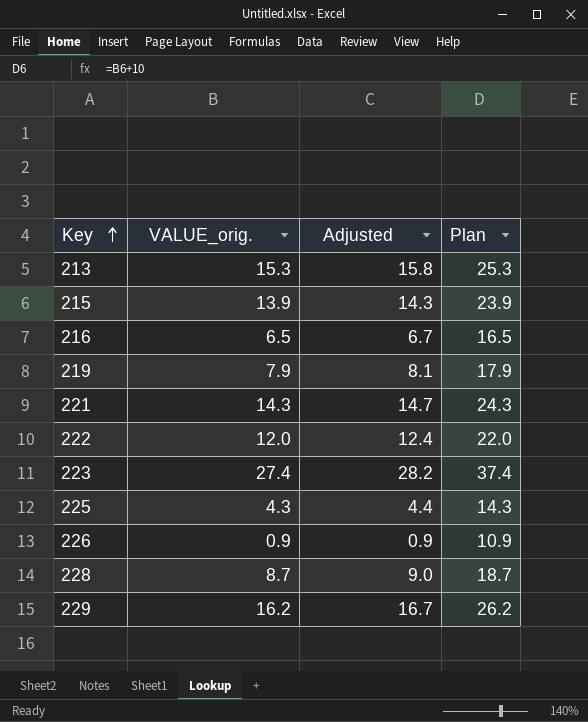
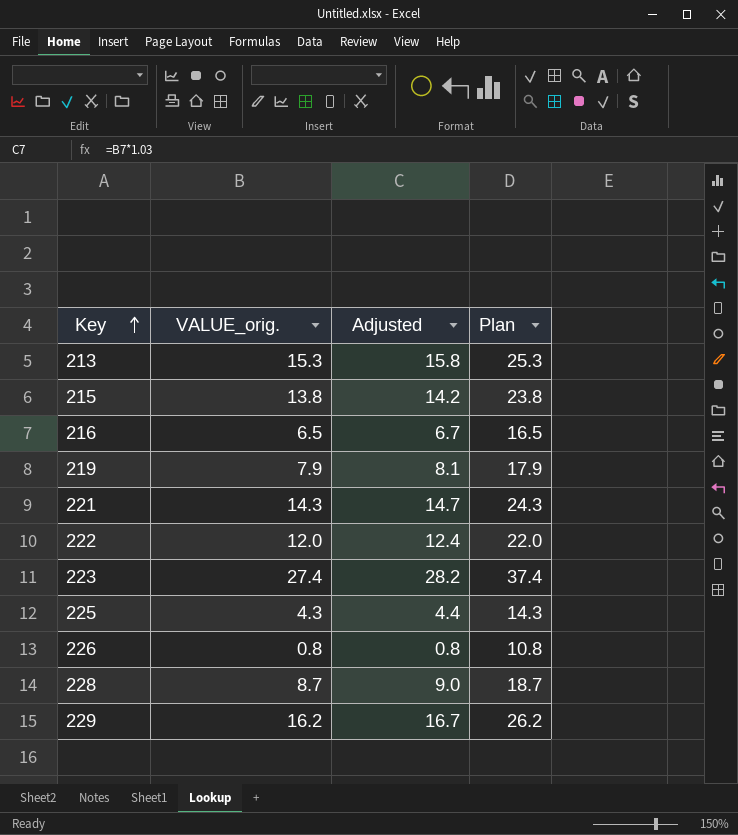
215 | VALUE_orig.: 13.9 -> 13.8
215 | Adjusted: 14.3 -> 14.2
215 | Plan: 23.9 -> 23.8
226 | VALUE_orig.: 0.9 -> 0.8
226 | Adjusted: 0.9 -> 0.8
226 | Plan: 10.9 -> 10.8

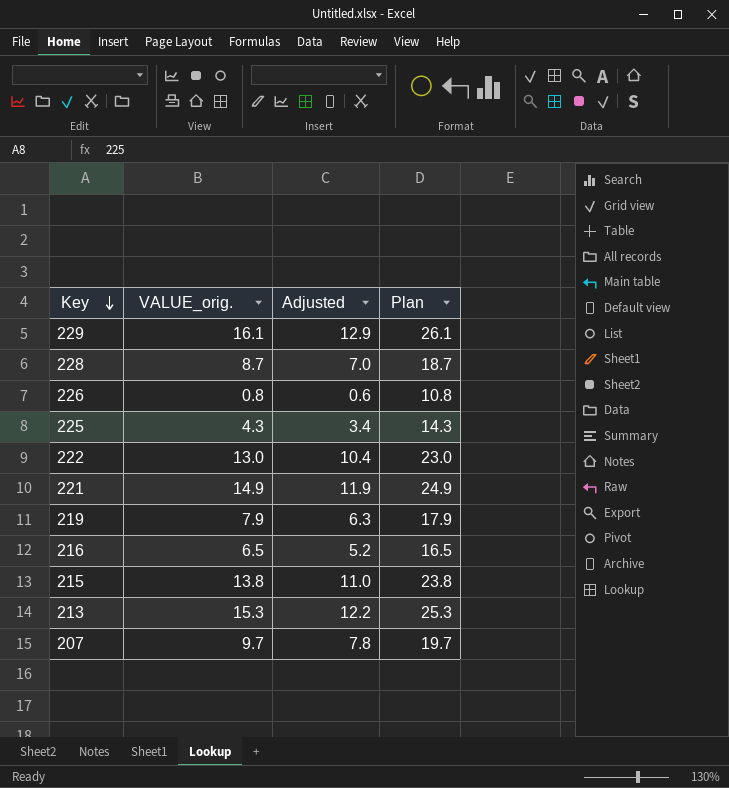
row order: Key ascending -> Key descending
column Adjusted | formula: [VALUE_orig.] * 1.03 -> [VALUE_orig.] * 0.8
row 223: 27.4 | 28.2 | 37.4 -> none
229 | VALUE_orig.: 16.2 -> 16.1
229 | Plan: 26.2 -> 26.1
222 | VALUE_orig.: 12.0 -> 13.0
222 | Plan: 22.0 -> 23.0
221 | VALUE_orig.: 14.3 -> 14.9
221 | Plan: 24.3 -> 24.9
row 207: none -> 9.7 | 7.8 | 19.7

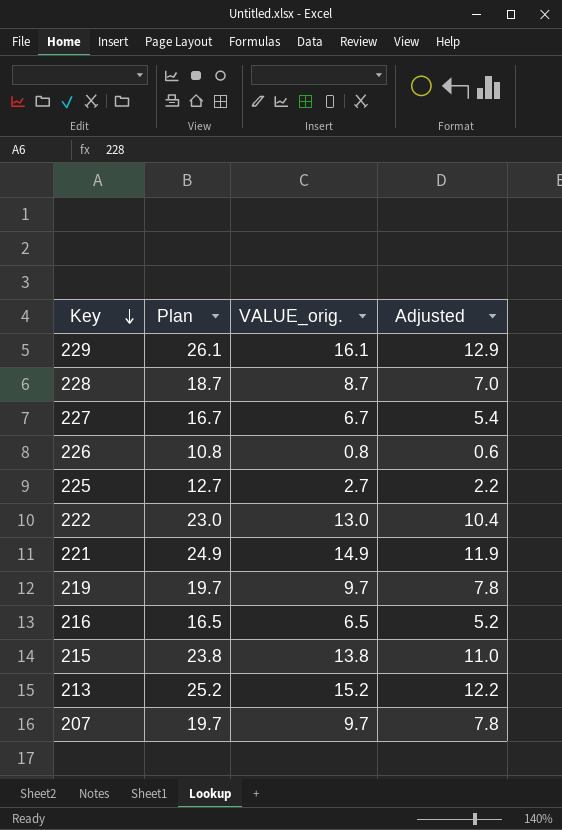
column Plan | position: 4 -> 2
row 227: none -> 16.7 | 6.7 | 5.4
225 | Plan: 14.3 -> 12.7
225 | VALUE_orig.: 4.3 -> 2.7
225 | Adjusted: 3.4 -> 2.2
219 | Plan: 17.9 -> 19.7
219 | VALUE_orig.: 7.9 -> 9.7
219 | Adjusted: 6.3 -> 7.8
213 | Plan: 25.3 -> 25.2
213 | VALUE_orig.: 15.3 -> 15.2

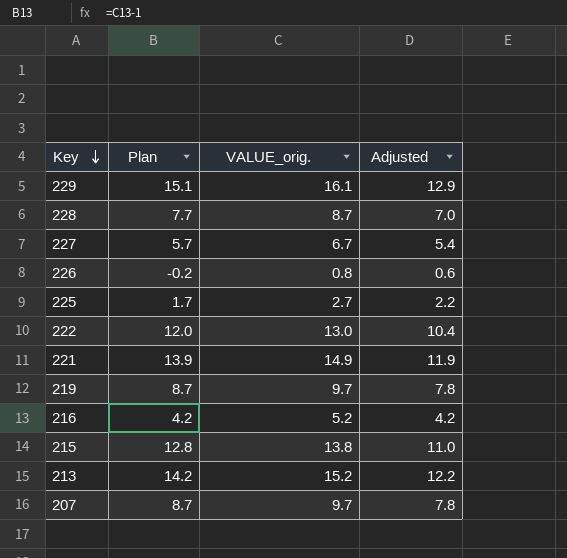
column Plan | formula: [VALUE_orig.] + 10 -> [VALUE_orig.] - 1
216 | VALUE_orig.: 6.5 -> 5.2
216 | Adjusted: 5.2 -> 4.2

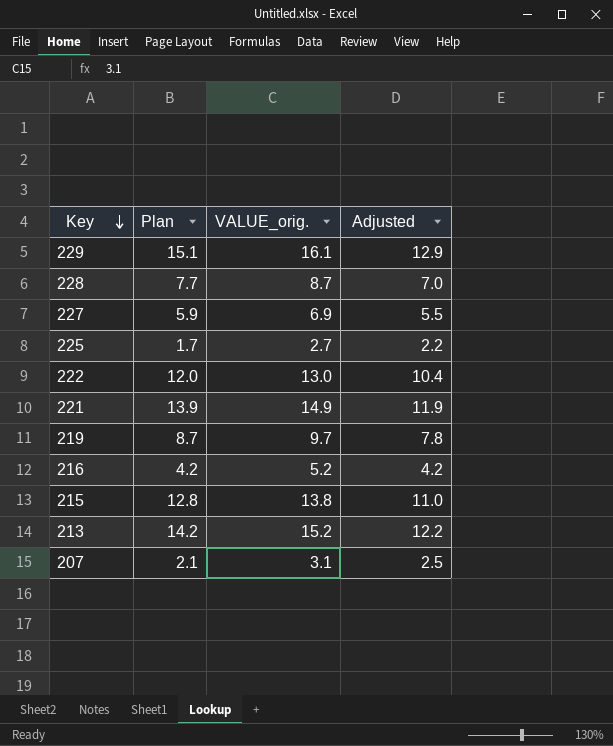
row 226: -0.2 | 0.8 | 0.6 -> none
227 | Plan: 5.7 -> 5.9
227 | VALUE_orig.: 6.7 -> 6.9
227 | Adjusted: 5.4 -> 5.5
207 | Plan: 8.7 -> 2.1
207 | VALUE_orig.: 9.7 -> 3.1
207 | Adjusted: 7.8 -> 2.5

